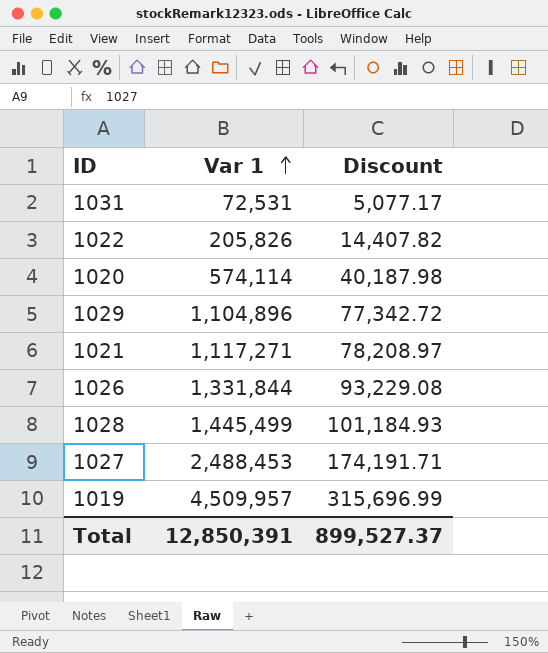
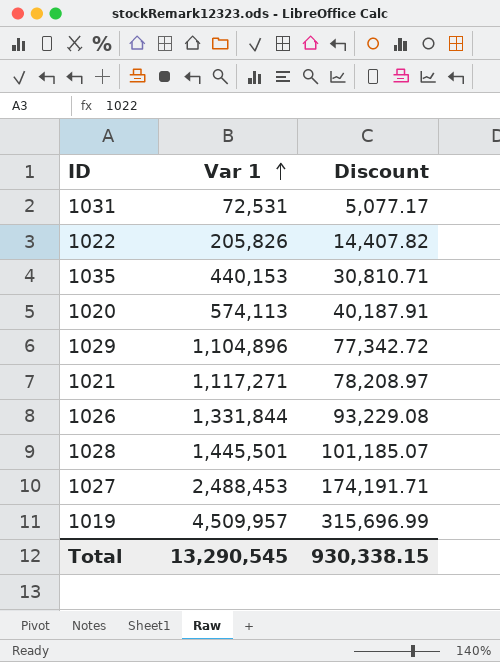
row 1035: none -> 440,153 | 30,810.71
1020 | Var 1: 574,114 -> 574,113
1020 | Discount: 40,187.98 -> 40,187.91
1028 | Var 1: 1,445,499 -> 1,445,501
1028 | Discount: 101,184.93 -> 101,185.07
Total | Var 1: 12,850,391 -> 13,290,545
Total | Discount: 899,527.37 -> 930,338.15

